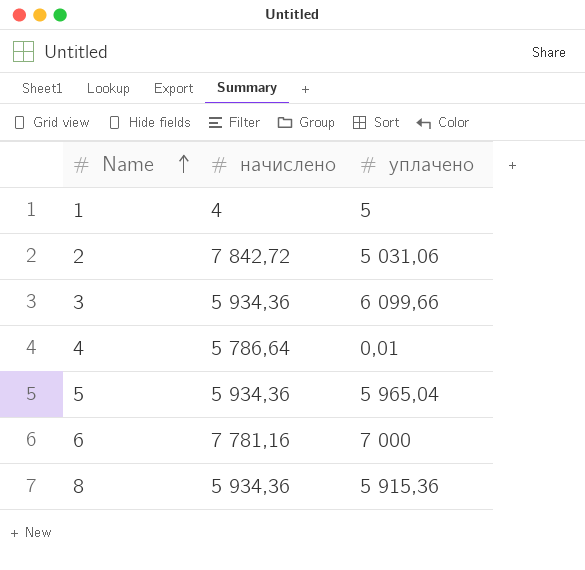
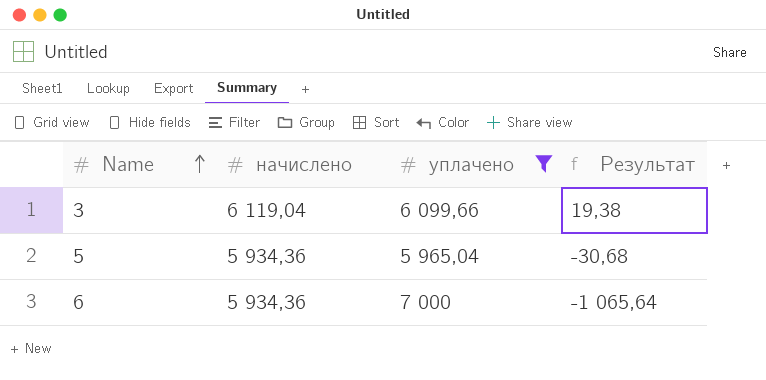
filter: none -> уплачено >= 5 965,04
column Результат | formula: none -> [начислено] - [уплачено]
3 | начислено: 5 934,36 -> 6 119,04
6 | начислено: 7 781,16 -> 5 934,36

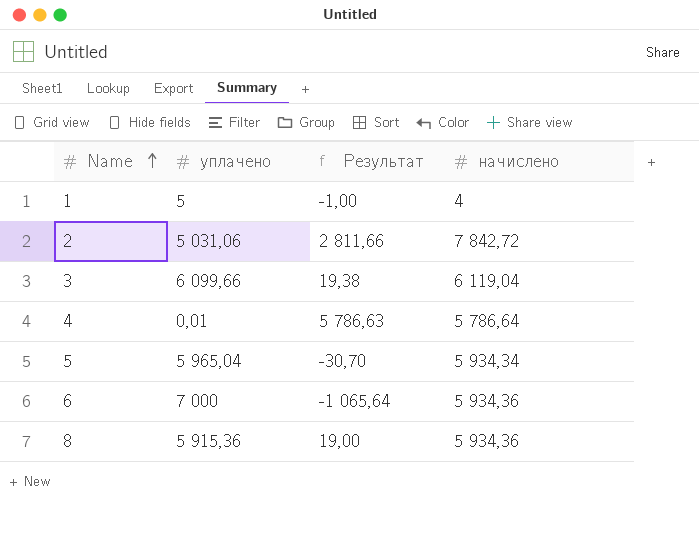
filter: уплачено >= 5 965,04 -> none
column начислено | position: 2 -> 4
5 | Результат: -30,68 -> -30,70
5 | начислено: 5 934,36 -> 5 934,34

